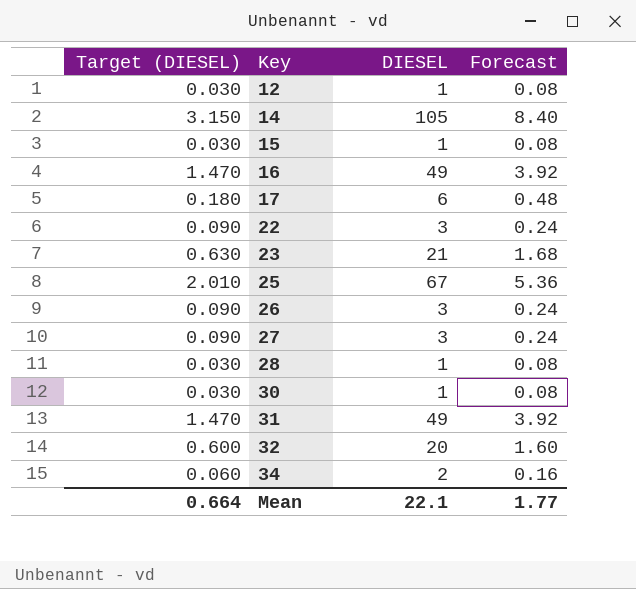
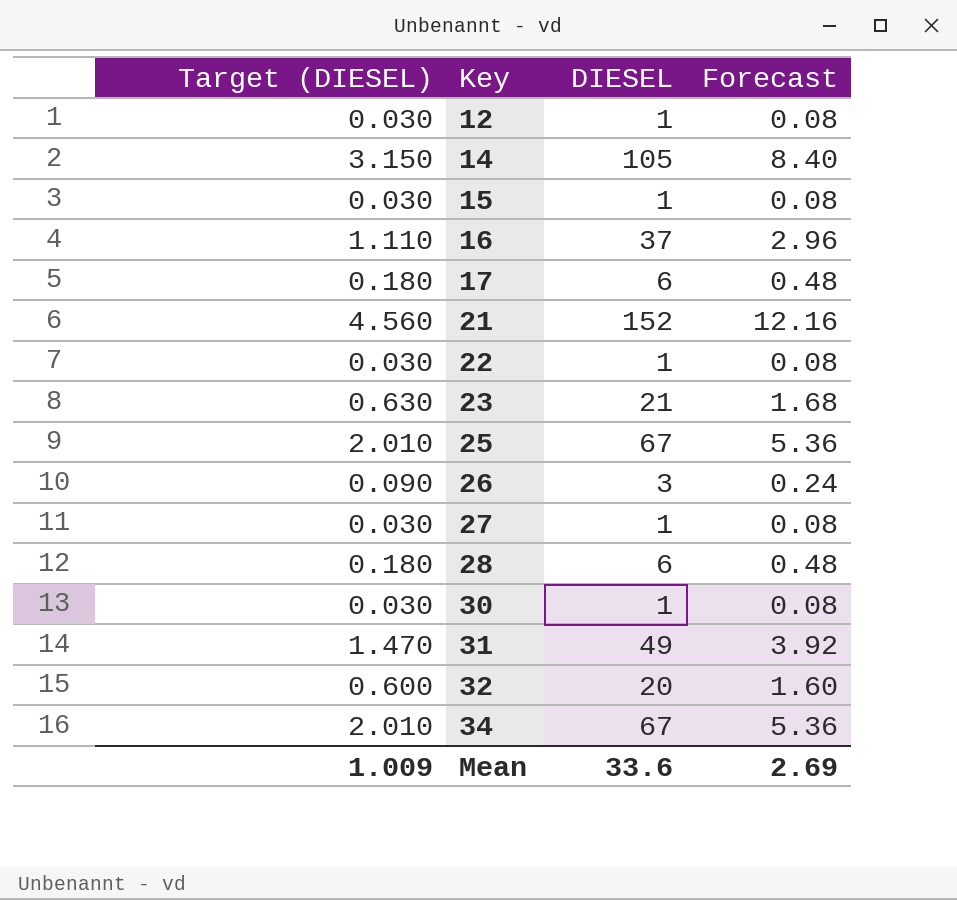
16 | Target (DIESEL): 1.470 -> 1.110
16 | DIESEL: 49 -> 37
16 | Forecast: 3.92 -> 2.96
row 21: none -> 4.560 | 152 | 12.16
22 | Target (DIESEL): 0.090 -> 0.030
22 | DIESEL: 3 -> 1
22 | Forecast: 0.24 -> 0.08
27 | Target (DIESEL): 0.090 -> 0.030
27 | DIESEL: 3 -> 1
27 | Forecast: 0.24 -> 0.08
28 | Target (DIESEL): 0.030 -> 0.180
28 | DIESEL: 1 -> 6
28 | Forecast: 0.08 -> 0.48
34 | Target (DIESEL): 0.060 -> 2.010
34 | DIESEL: 2 -> 67
34 | Forecast: 0.16 -> 5.36
Mean | Target (DIESEL): 0.664 -> 1.009
Mean | DIESEL: 22.1 -> 33.6
Mean | Forecast: 1.77 -> 2.69

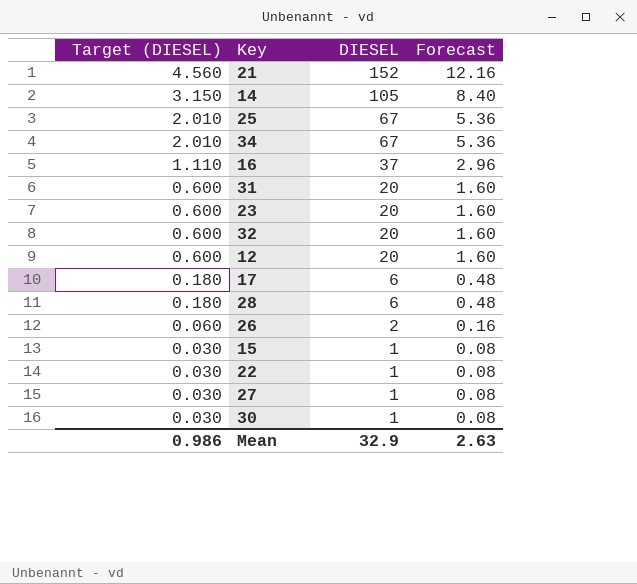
row order: Key ascending -> Target (DIESEL) descending
31 | Target (DIESEL): 1.470 -> 0.600
31 | DIESEL: 49 -> 20
31 | Forecast: 3.92 -> 1.60
23 | Target (DIESEL): 0.630 -> 0.600
23 | DIESEL: 21 -> 20
23 | Forecast: 1.68 -> 1.60
12 | Target (DIESEL): 0.030 -> 0.600
12 | DIESEL: 1 -> 20
12 | Forecast: 0.08 -> 1.60
26 | Target (DIESEL): 0.090 -> 0.060
26 | DIESEL: 3 -> 2
26 | Forecast: 0.24 -> 0.16
Mean | Target (DIESEL): 1.009 -> 0.986
Mean | DIESEL: 33.6 -> 32.9
Mean | Forecast: 2.69 -> 2.63

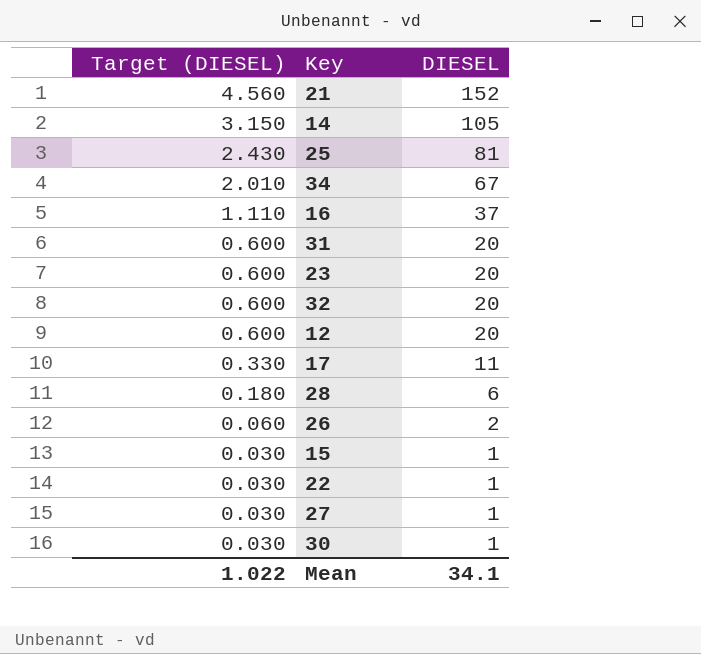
column Forecast | formula: [DIESEL] * 0.08 -> none
25 | Target (DIESEL): 2.010 -> 2.430
25 | DIESEL: 67 -> 81
17 | Target (DIESEL): 0.180 -> 0.330
17 | DIESEL: 6 -> 11
Mean | Target (DIESEL): 0.986 -> 1.022
Mean | DIESEL: 32.9 -> 34.1

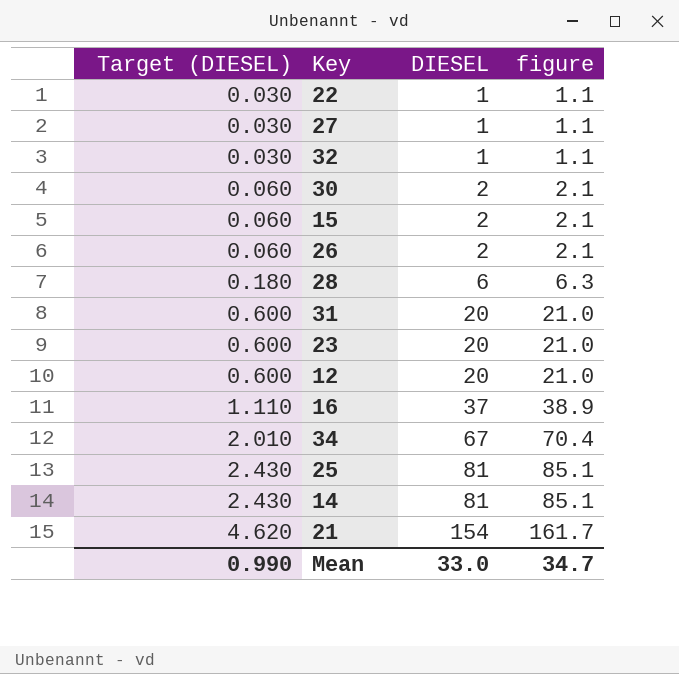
row order: Target (DIESEL) descending -> Target (DIESEL) ascending
column figure | formula: none -> [DIESEL] * 1.05
row 17: 0.330 | 11 -> none
32 | Target (DIESEL): 0.600 -> 0.030
32 | DIESEL: 20 -> 1
30 | Target (DIESEL): 0.030 -> 0.060
30 | DIESEL: 1 -> 2
15 | Target (DIESEL): 0.030 -> 0.060
15 | DIESEL: 1 -> 2
14 | Target (DIESEL): 3.150 -> 2.430
14 | DIESEL: 105 -> 81
21 | Target (DIESEL): 4.560 -> 4.620
21 | DIESEL: 152 -> 154
Mean | Target (DIESEL): 1.022 -> 0.990
Mean | DIESEL: 34.1 -> 33.0

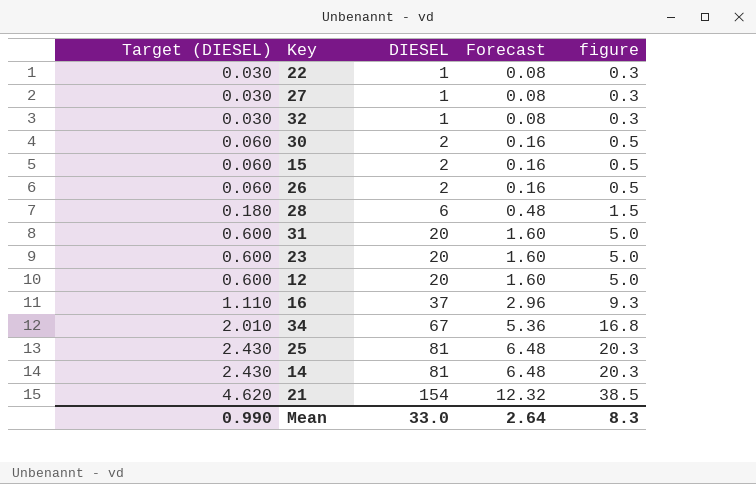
column Forecast | formula: none -> [DIESEL] * 0.08
column figure | formula: [DIESEL] * 1.05 -> [DIESEL] * 0.25
Mean | figure: 34.7 -> 8.3

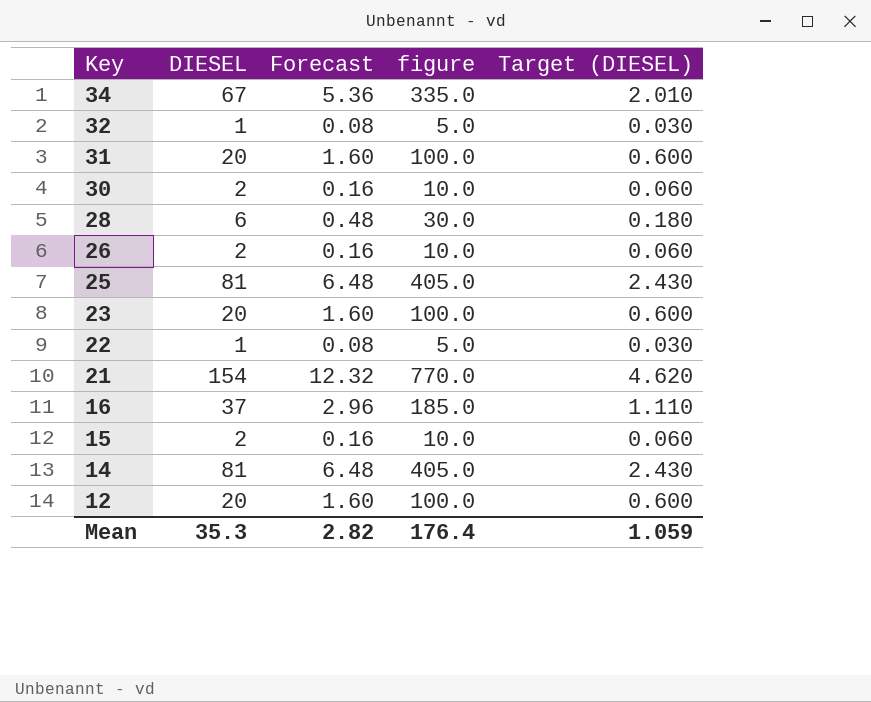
row order: Target (DIESEL) ascending -> Key descending
column figure | formula: [DIESEL] * 0.25 -> [DIESEL] * 5
column Target (DIESEL) | position: 1 -> 5
row 27: 0.030 | 1 | 0.08 | 0.3 -> none
Mean | DIESEL: 33.0 -> 35.3
Mean | Forecast: 2.64 -> 2.82
Mean | figure: 8.3 -> 176.4
Mean | Target (DIESEL): 0.990 -> 1.059

